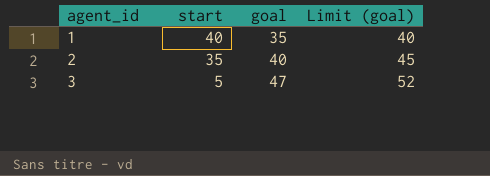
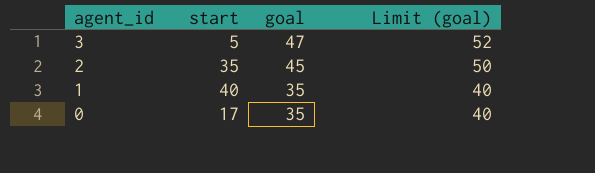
row order: agent_id ascending -> agent_id descending
2 | goal: 40 -> 45
2 | Limit (goal): 45 -> 50
row 0: none -> 17 | 35 | 40

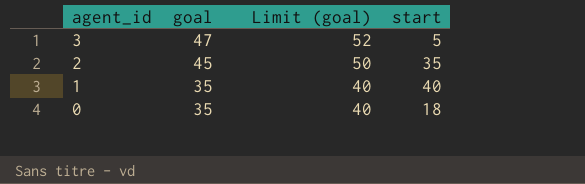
column start | position: 2 -> 4
0 | start: 17 -> 18

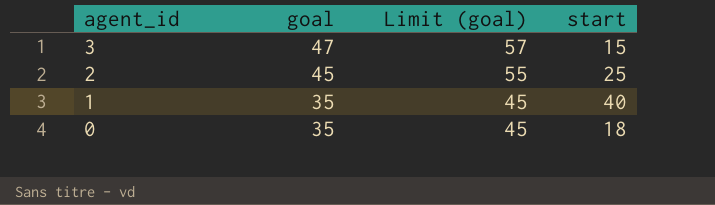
column Limit (goal) | formula: [goal] + 5 -> [goal] + 10
3 | start: 5 -> 15
2 | start: 35 -> 25

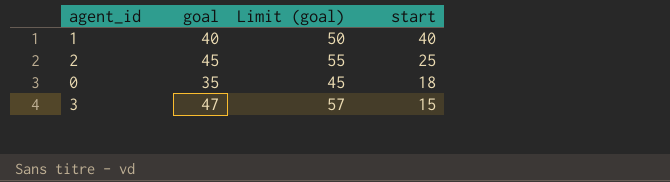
row order: agent_id descending -> start descending
1 | goal: 35 -> 40
1 | Limit (goal): 45 -> 50

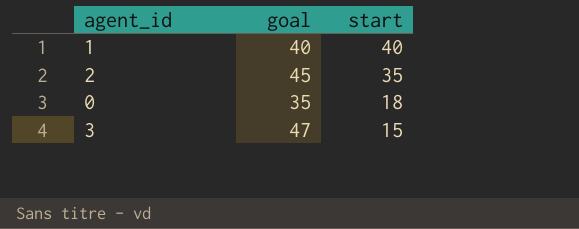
column Limit (goal) | formula: [goal] + 10 -> none
2 | start: 25 -> 35

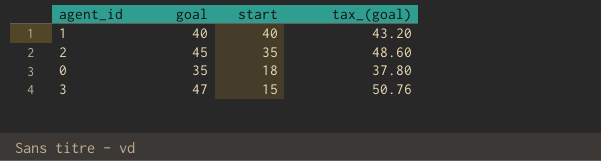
column tax_(goal) | formula: none -> [goal] * 1.08

